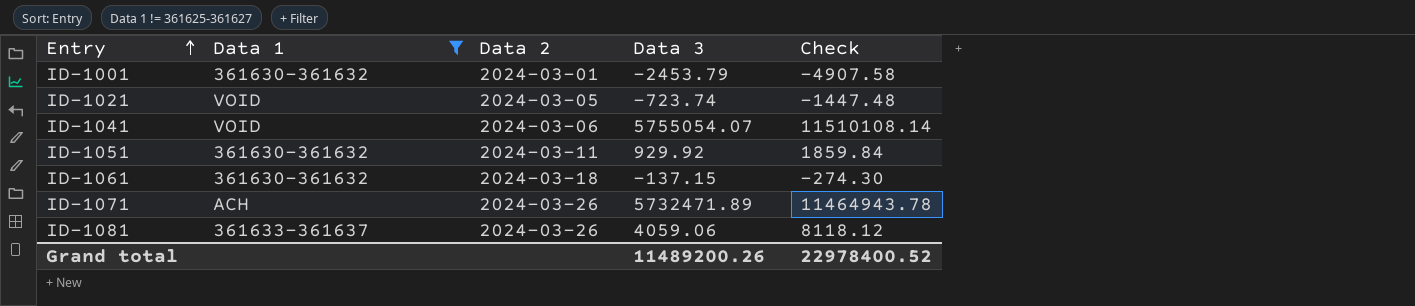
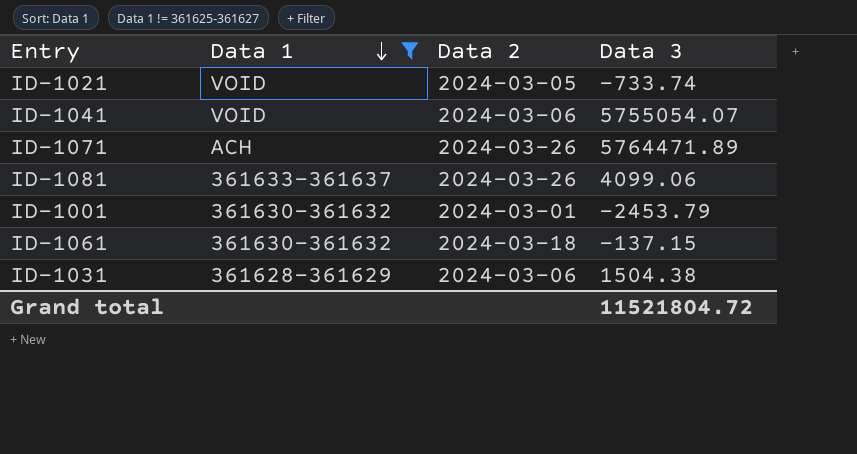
row order: Entry ascending -> Data 1 descending
column Check | formula: [Data 3] * 2 -> none
row ID-1051: 361630-361632 | 2024-03-11 | 929.92 | 1859.84 -> none
ID-1021 | Data 3: -723.74 -> -733.74
ID-1071 | Data 3: 5732471.89 -> 5764471.89
ID-1081 | Data 3: 4059.06 -> 4099.06
row ID-1031: none -> 361628-361629 | 2024-03-06 | 1504.38
Grand total | Data 3: 11489200.26 -> 11521804.72

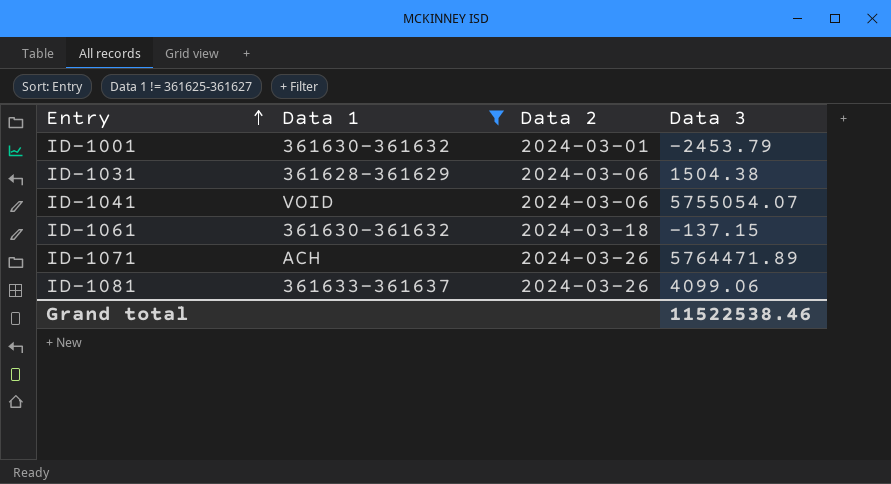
row order: Data 1 descending -> Entry ascending
row ID-1021: VOID | 2024-03-05 | -733.74 -> none
Grand total | Data 3: 11521804.72 -> 11522538.46

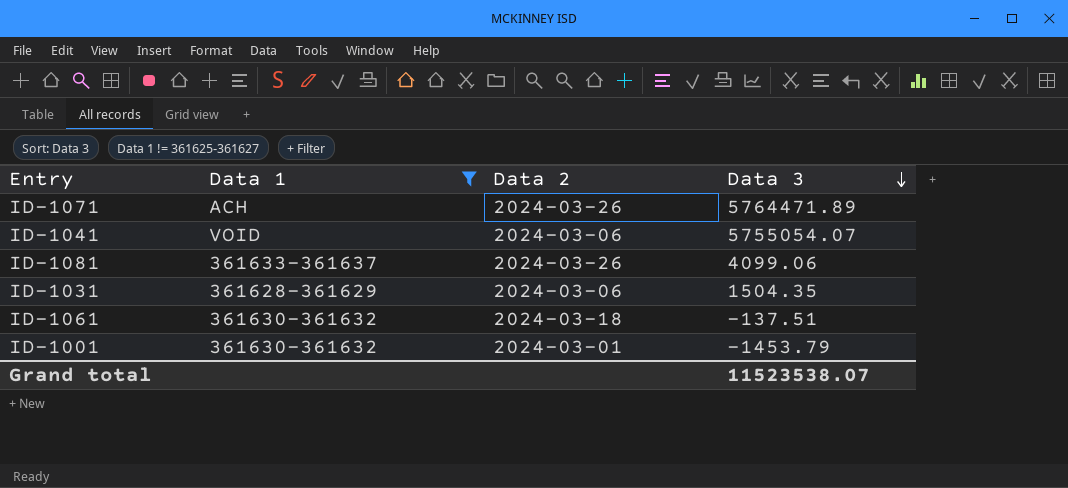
row order: Entry ascending -> Data 3 descending
ID-1031 | Data 3: 1504.38 -> 1504.35
ID-1061 | Data 3: -137.15 -> -137.51
ID-1001 | Data 3: -2453.79 -> -1453.79
Grand total | Data 3: 11522538.46 -> 11523538.07

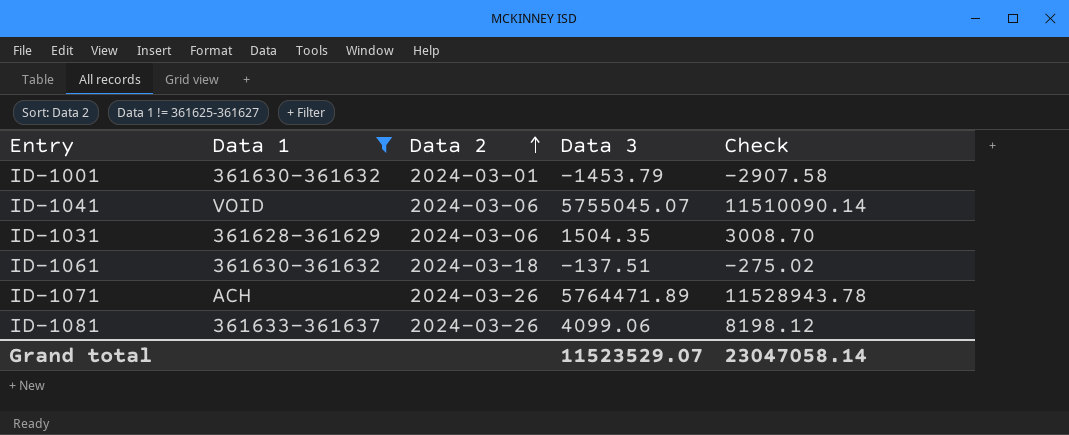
row order: Data 3 descending -> Data 2 ascending
column Check | formula: none -> [Data 3] * 2
ID-1041 | Data 3: 5755054.07 -> 5755045.07
Grand total | Data 3: 11523538.07 -> 11523529.07

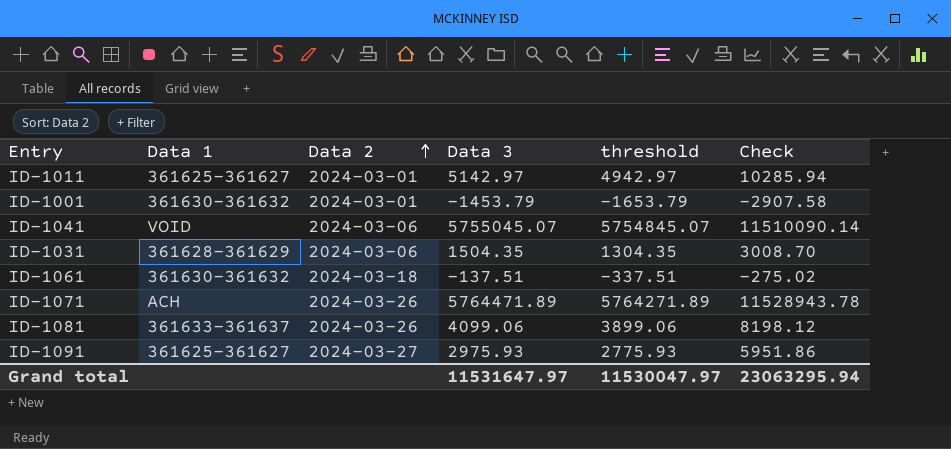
filter: Data 1 != 361625-361627 -> none
column threshold | formula: none -> [Data 3] - 200
Grand total | Data 3: 11523529.07 -> 11531647.97
Grand total | Check: 23047058.14 -> 23063295.94

